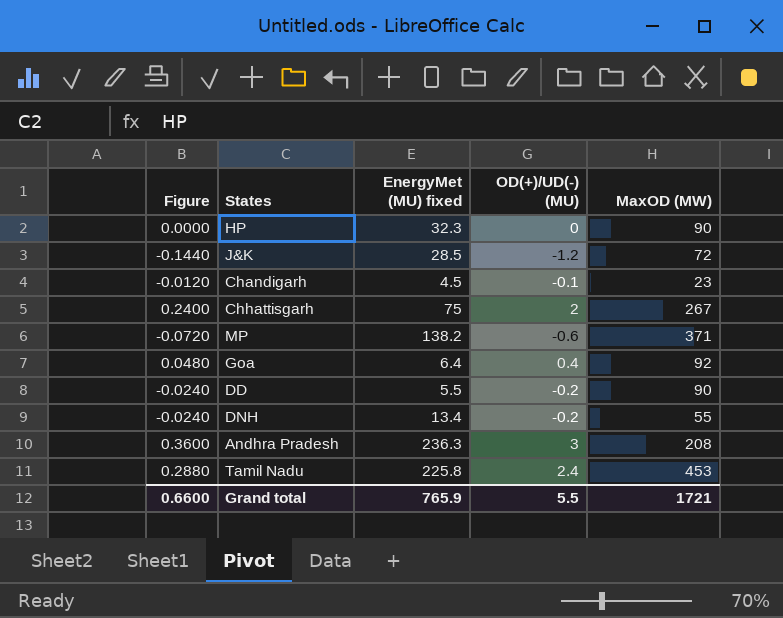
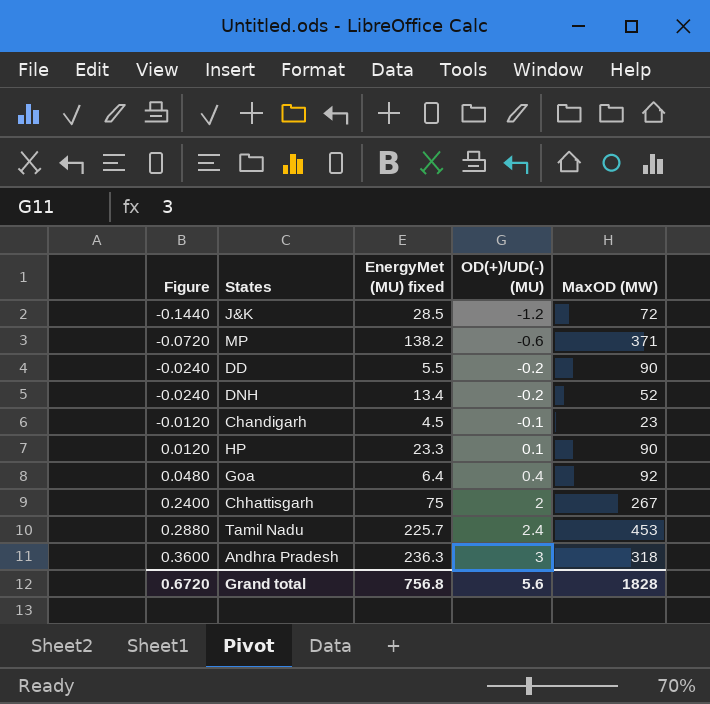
row order: none -> Figure ascending
DNH | MaxOD (MW): 55 -> 52
HP | Figure: 0.0000 -> 0.0120
HP | EnergyMet (MU) fixed: 32.3 -> 23.3
HP | OD(+)/UD(-) (MU): 0 -> 0.1
Tamil Nadu | EnergyMet (MU) fixed: 225.8 -> 225.7
Andhra Pradesh | MaxOD (MW): 208 -> 318
Grand total | Figure: 0.6600 -> 0.6720
Grand total | EnergyMet (MU) fixed: 765.9 -> 756.8
Grand total | OD(+)/UD(-) (MU): 5.5 -> 5.6
Grand total | MaxOD (MW): 1721 -> 1828

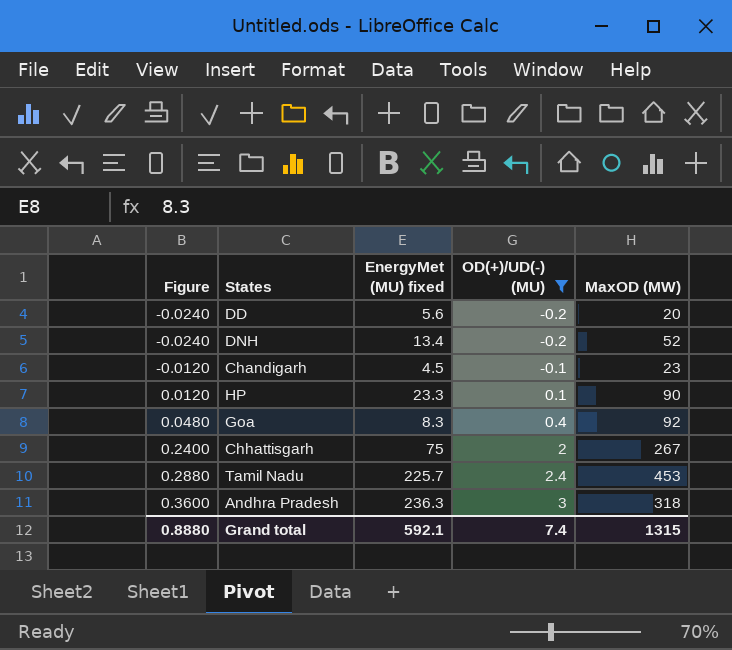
filter: none -> OD(+)/UD(-) (MU) >= -0.2
DD | EnergyMet (MU) fixed: 5.5 -> 5.6
DD | MaxOD (MW): 90 -> 20
Goa | EnergyMet (MU) fixed: 6.4 -> 8.3
Grand total | Figure: 0.6720 -> 0.8880
Grand total | EnergyMet (MU) fixed: 756.8 -> 592.1
Grand total | OD(+)/UD(-) (MU): 5.6 -> 7.4
Grand total | MaxOD (MW): 1828 -> 1315

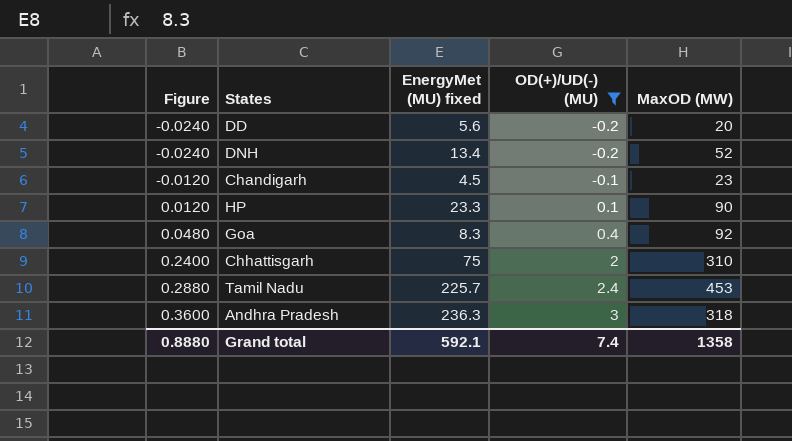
Chhattisgarh | MaxOD (MW): 267 -> 310
Grand total | MaxOD (MW): 1315 -> 1358

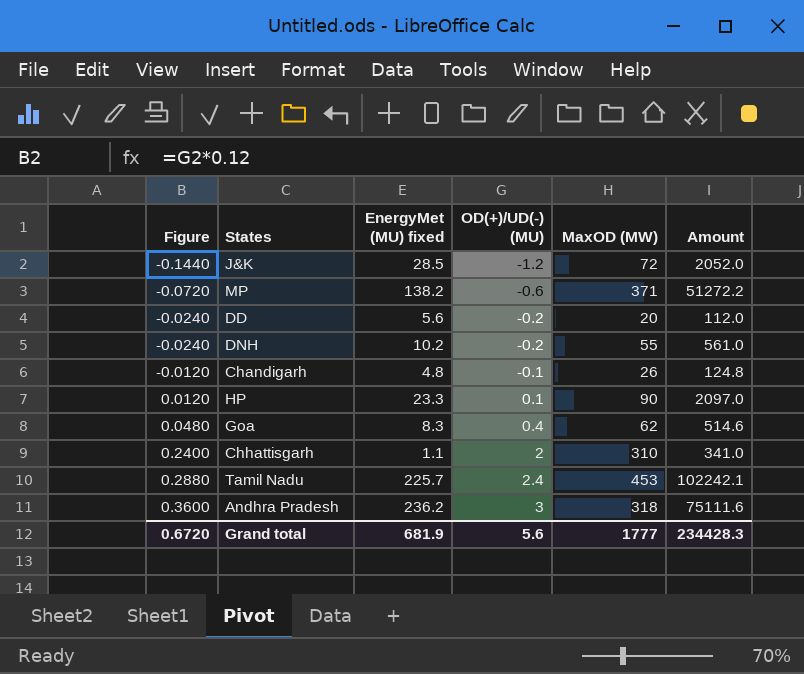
filter: OD(+)/UD(-) (MU) >= -0.2 -> none
column Amount | formula: none -> [EnergyMet (MU) fixed] * [MaxOD (MW)]
DNH | EnergyMet (MU) fixed: 13.4 -> 10.2
DNH | MaxOD (MW): 52 -> 55
Chandigarh | EnergyMet (MU) fixed: 4.5 -> 4.8
Chandigarh | MaxOD (MW): 23 -> 26
Goa | MaxOD (MW): 92 -> 62
Chhattisgarh | EnergyMet (MU) fixed: 75 -> 1.1
Andhra Pradesh | EnergyMet (MU) fixed: 236.3 -> 236.2
Grand total | Figure: 0.8880 -> 0.6720
Grand total | EnergyMet (MU) fixed: 592.1 -> 681.9
Grand total | OD(+)/UD(-) (MU): 7.4 -> 5.6
Grand total | MaxOD (MW): 1358 -> 1777

